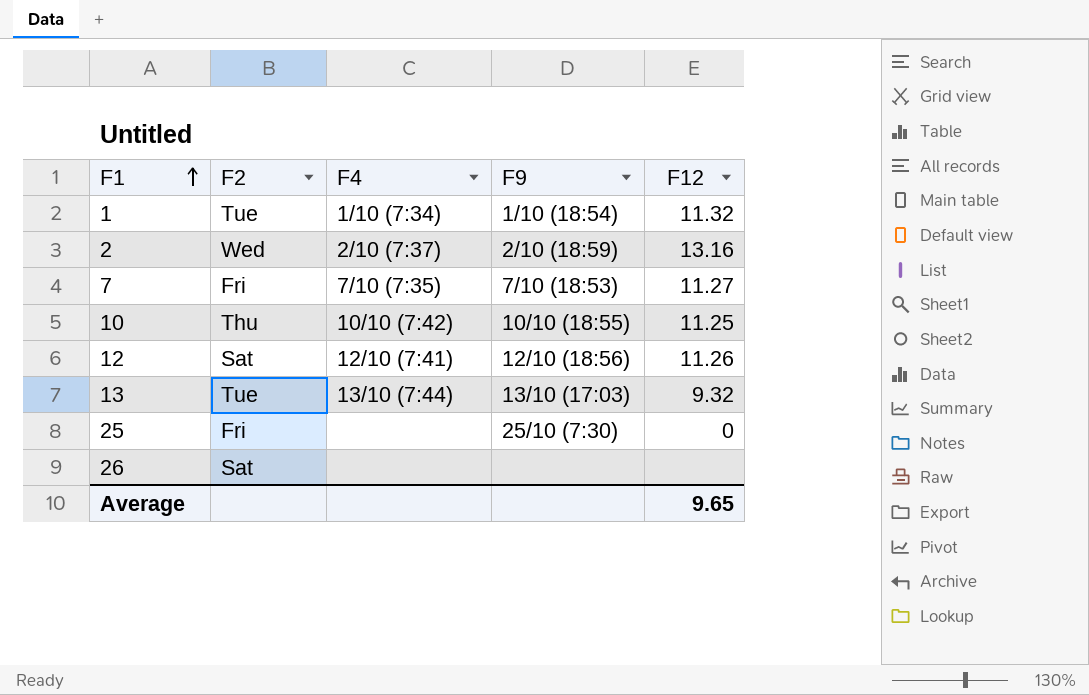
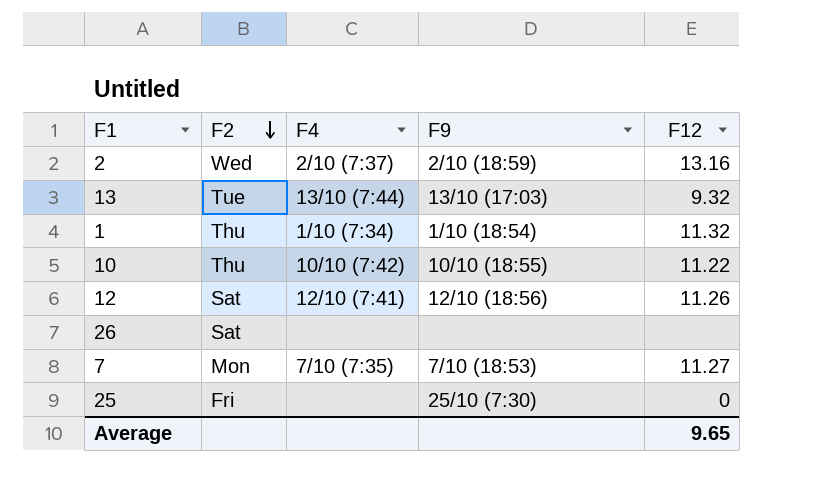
row order: F1 ascending -> F2 descending
1 | F2: Tue -> Thu
10 | F12: 11.25 -> 11.22
7 | F2: Fri -> Mon

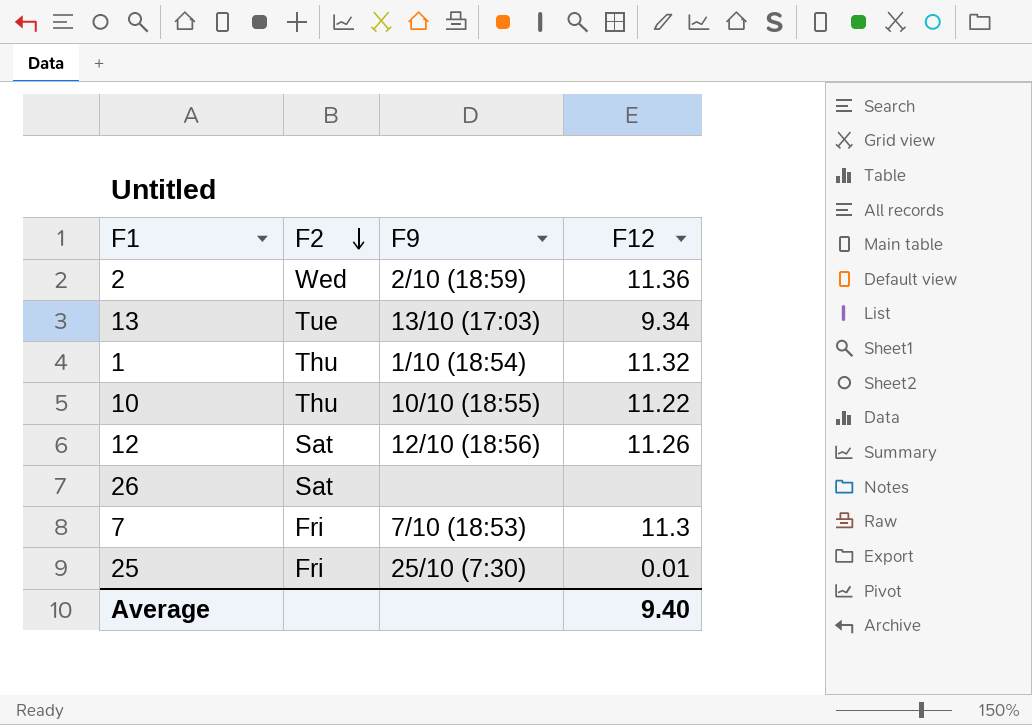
column F4 | position: 3 -> none
2 | F12: 13.16 -> 11.36
13 | F12: 9.32 -> 9.34
7 | F2: Mon -> Fri
7 | F12: 11.27 -> 11.3
25 | F12: 0 -> 0.01
Average | F12: 9.65 -> 9.40

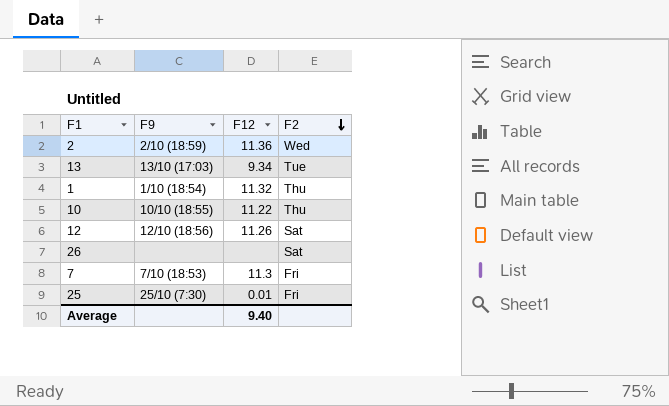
column F2 | position: 2 -> 4

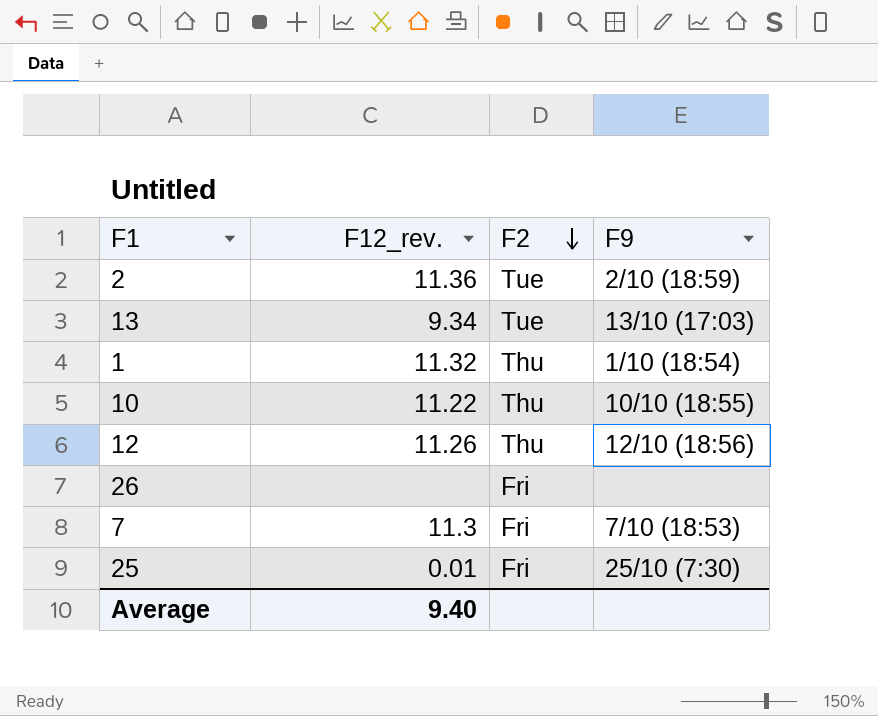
column name: F12 -> F12_rev.
column F9 | position: 2 -> 4
2 | F2: Wed -> Tue
12 | F2: Sat -> Thu
26 | F2: Sat -> Fri

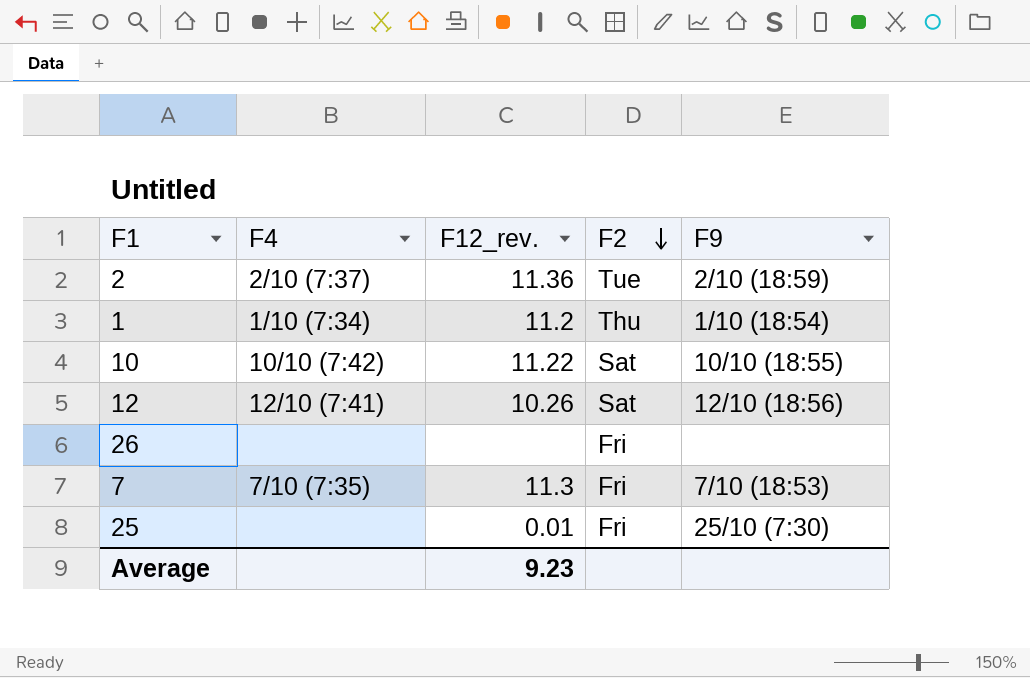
column F4 | position: none -> 2
row 13: 9.34 | Tue | 13/10 (17:03) -> none
1 | F12_rev.: 11.32 -> 11.2
10 | F2: Thu -> Sat
12 | F12_rev.: 11.26 -> 10.26
12 | F2: Thu -> Sat
Average | F12_rev.: 9.40 -> 9.23

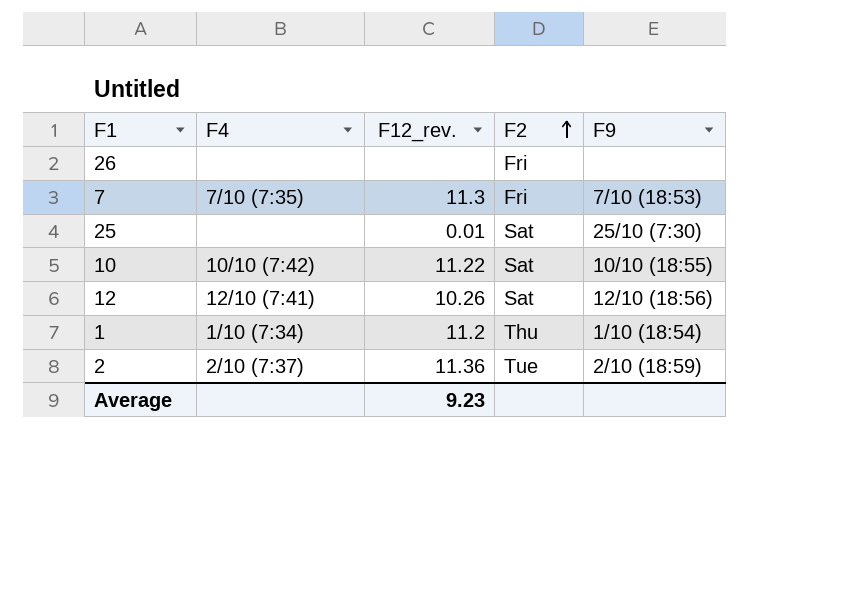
row order: F2 descending -> F2 ascending
25 | F2: Fri -> Sat

